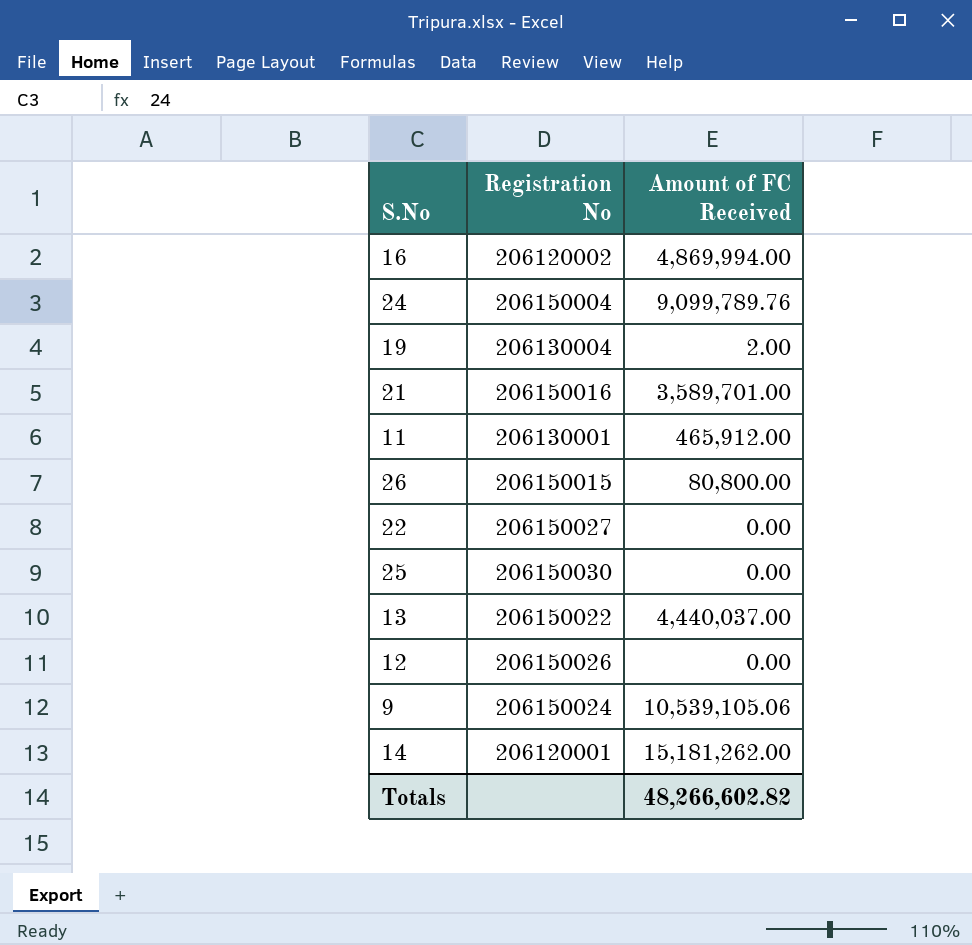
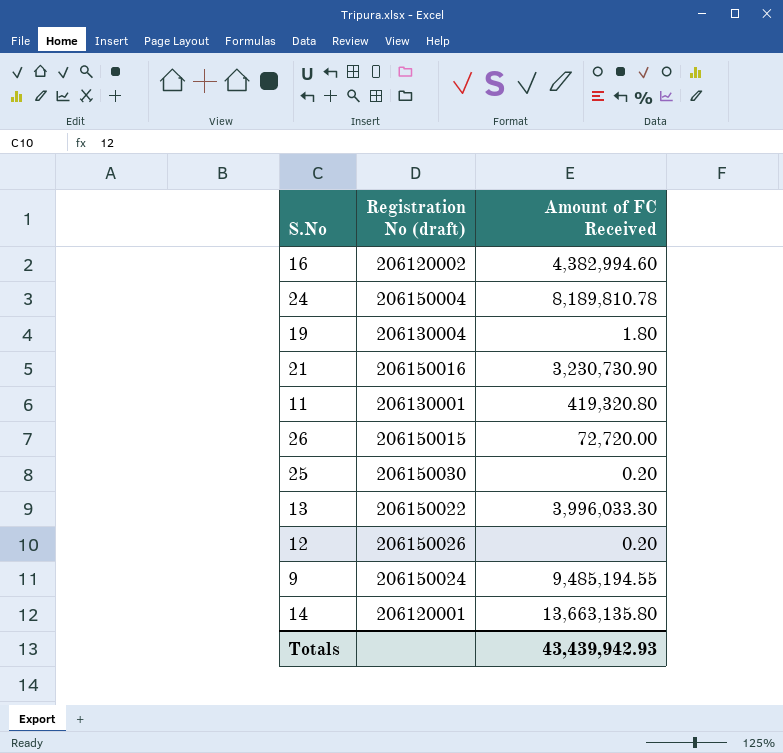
column name: Registration No -> Registration No (draft)
row 22: 206150027 | 0.00 -> none
16 | Amount of FC Received: 4,869,994.00 -> 4,382,994.60
24 | Amount of FC Received: 9,099,789.76 -> 8,189,810.78
19 | Amount of FC Received: 2.00 -> 1.80
21 | Amount of FC Received: 3,589,701.00 -> 3,230,730.90
11 | Amount of FC Received: 465,912.00 -> 419,320.80
26 | Amount of FC Received: 80,800.00 -> 72,720.00
25 | Amount of FC Received: 0.00 -> 0.20
13 | Amount of FC Received: 4,440,037.00 -> 3,996,033.30
12 | Amount of FC Received: 0.00 -> 0.20
9 | Amount of FC Received: 10,539,105.06 -> 9,485,194.55
14 | Amount of FC Received: 15,181,262.00 -> 13,663,135.80
Totals | Amount of FC Received: 48,266,602.82 -> 43,439,942.93

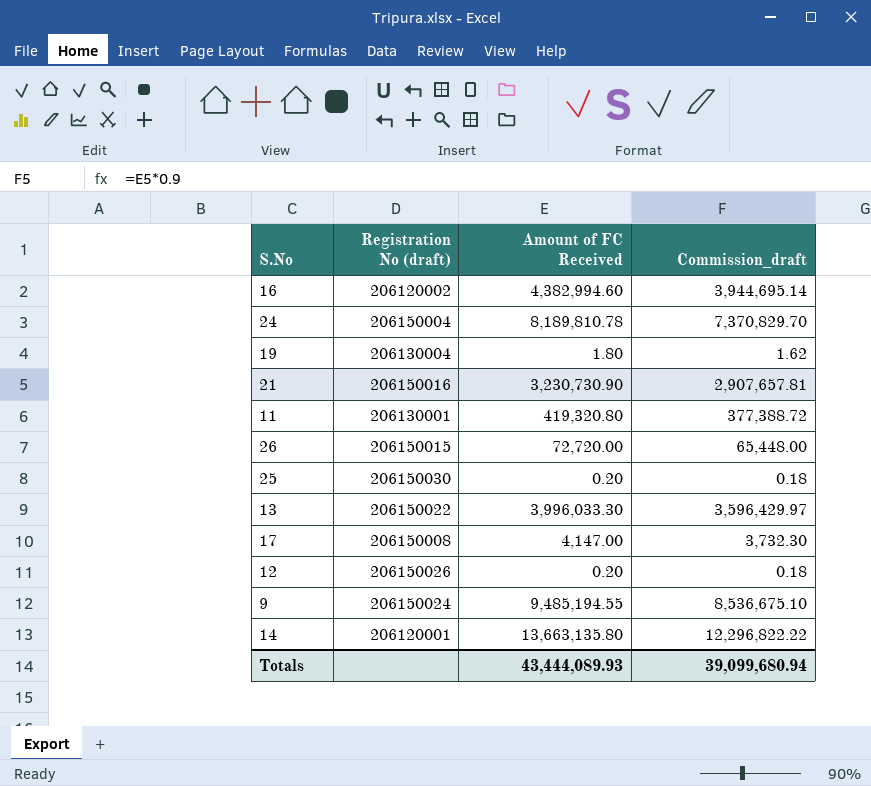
column Commission_draft | formula: none -> [Amount of FC Received] * 0.9
row 17: none -> 206150008 | 4,147.00 | 3,732.30
Totals | Amount of FC Received: 43,439,942.93 -> 43,444,089.93

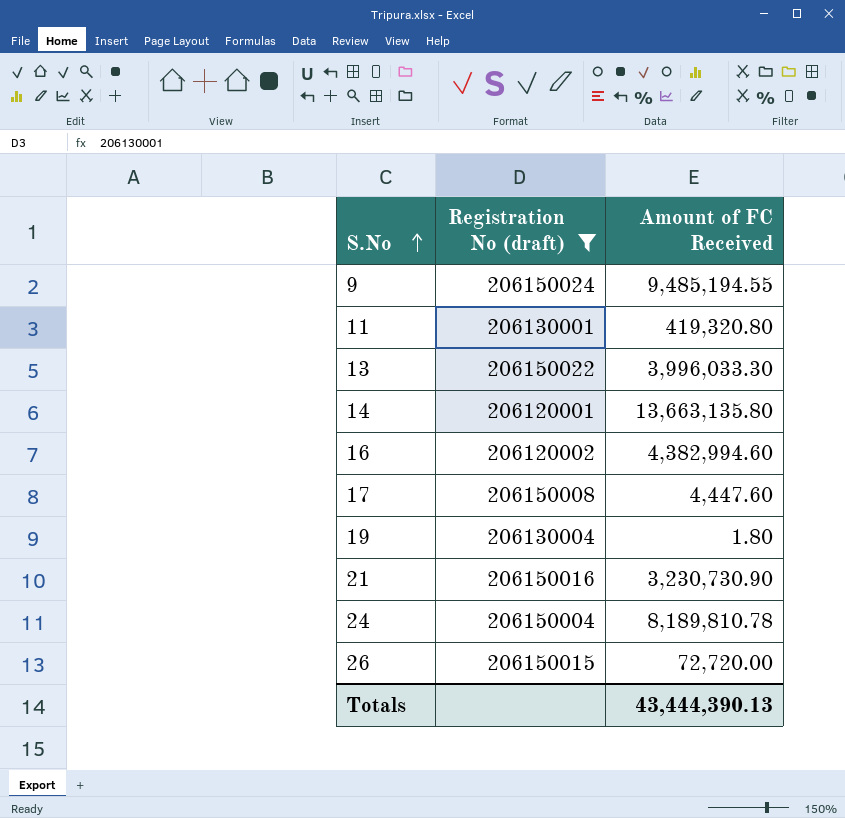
filter: none -> Registration No (draft) <= 206150024
row order: none -> S.No ascending
column Commission_draft | formula: [Amount of FC Received] * 0.9 -> none
17 | Amount of FC Received: 4,147.00 -> 4,447.60
Totals | Amount of FC Received: 43,444,089.93 -> 43,444,390.13

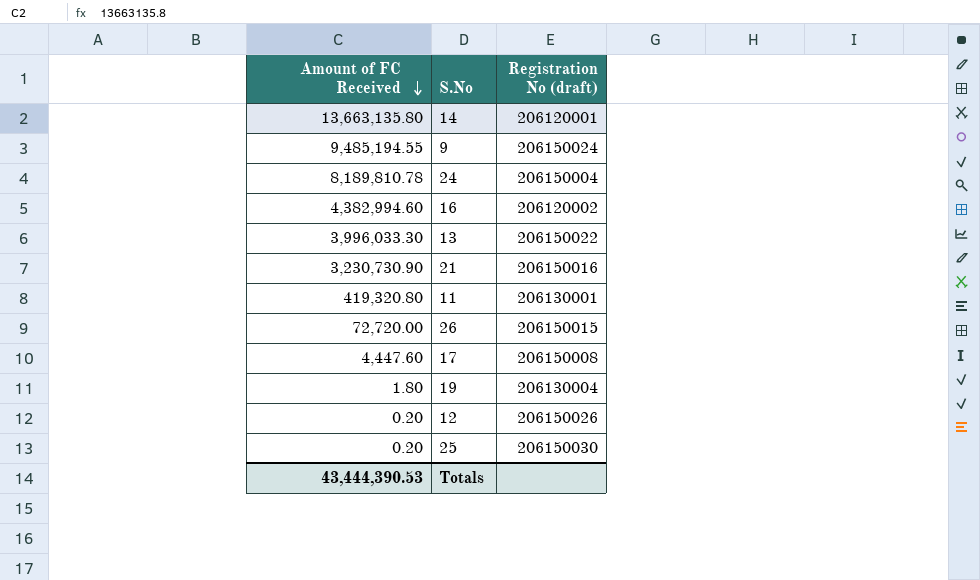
filter: Registration No (draft) <= 206150024 -> none
row order: S.No ascending -> Amount of FC Received descending
column Amount of FC Received | position: 3 -> 1
Totals | Amount of FC Received: 43,444,390.13 -> 43,444,390.53

